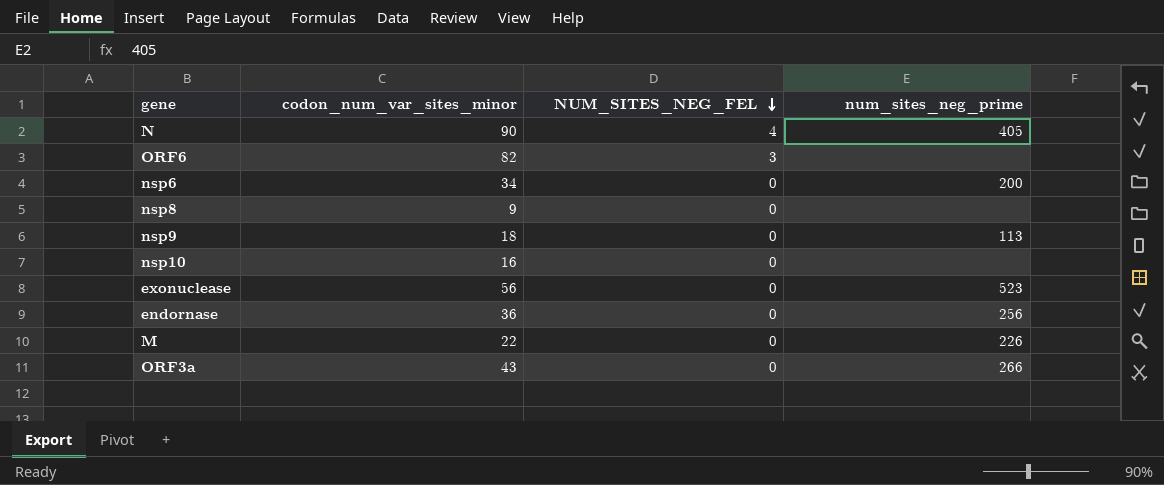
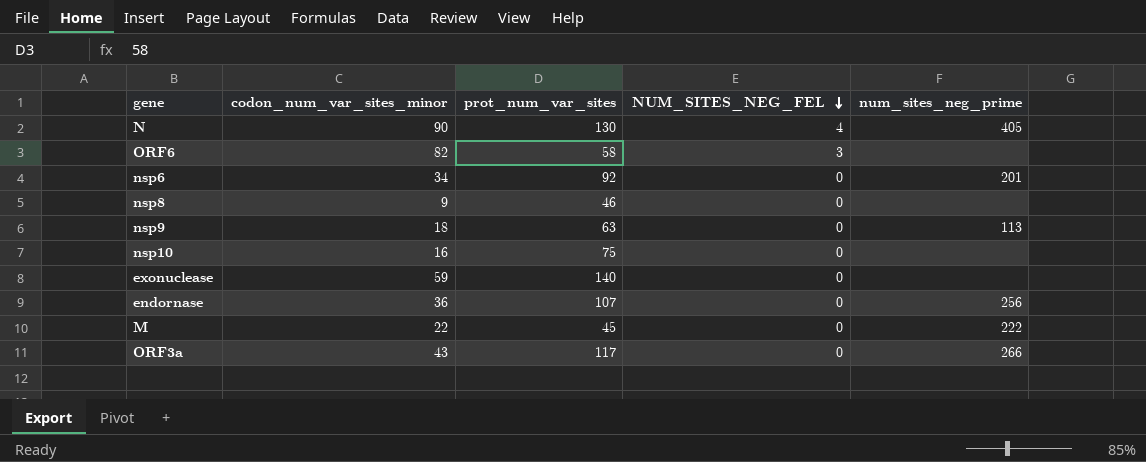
column prot_num_var_sites | position: none -> 3
nsp6 | num_sites_neg_prime: 200 -> 201
exonuclease | codon_num_var_sites_minor: 56 -> 59
exonuclease | num_sites_neg_prime: 523 -> none
M | num_sites_neg_prime: 226 -> 222

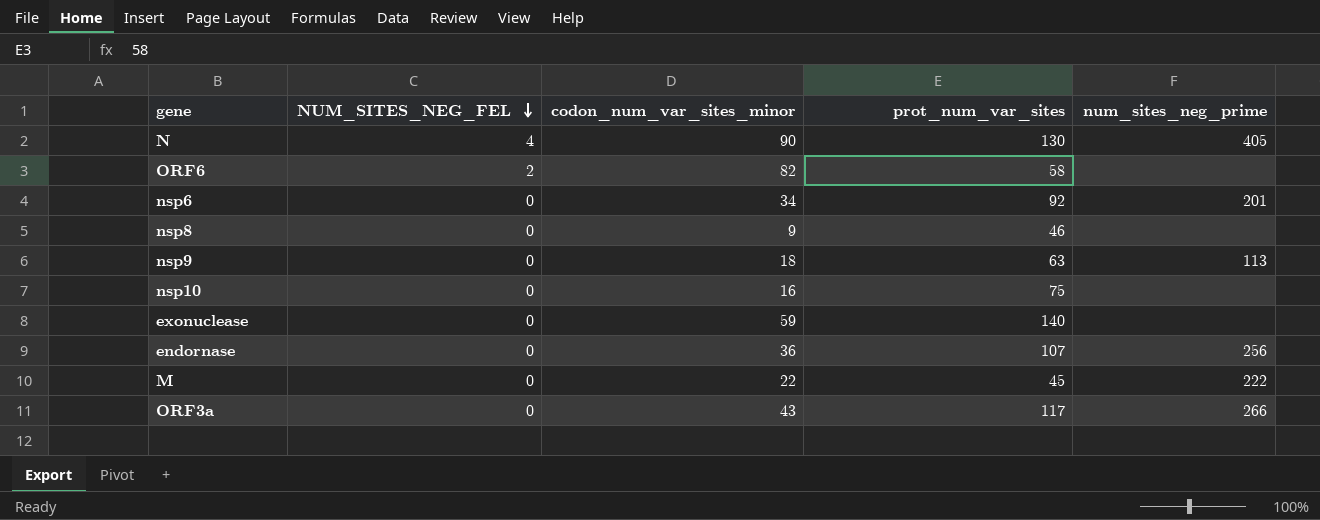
column NUM_SITES_NEG_FEL | position: 4 -> 2
ORF6 | NUM_SITES_NEG_FEL: 3 -> 2

